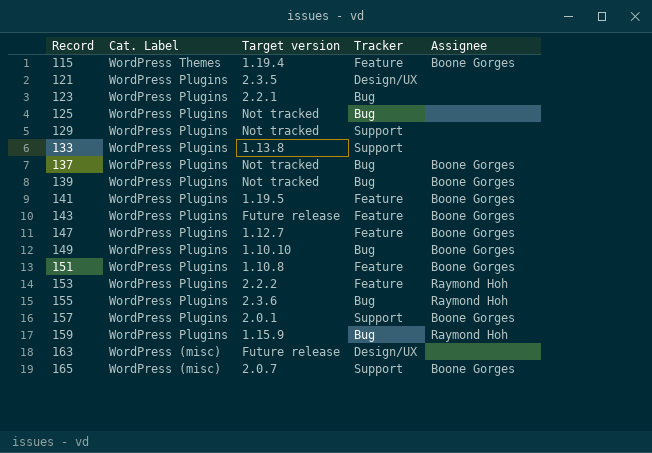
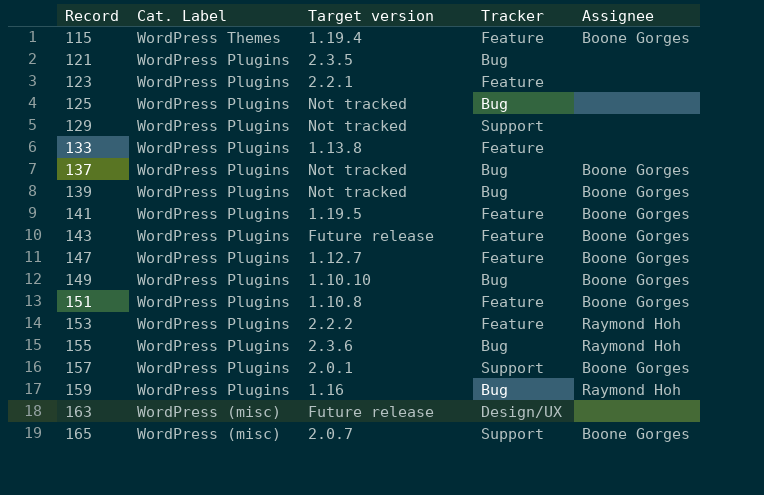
121 | Tracker: Design/UX -> Bug
123 | Tracker: Bug -> Feature
133 | Tracker: Support -> Feature
159 | Target version: 1.15.9 -> 1.16

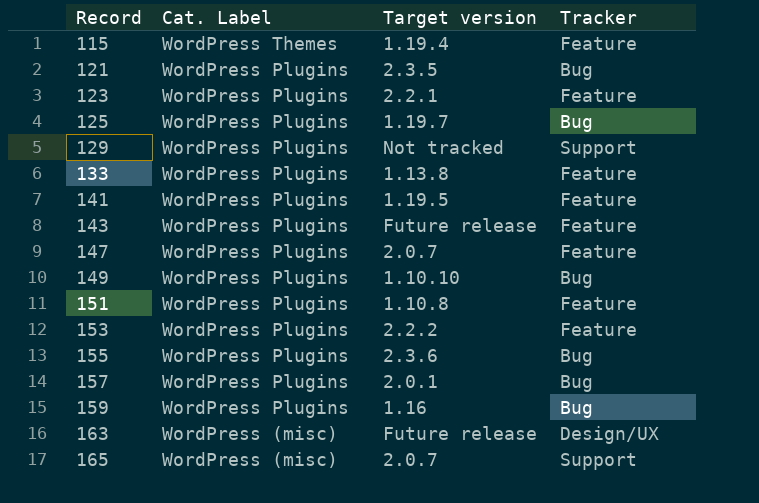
column Assignee | position: 5 -> none
row 137: WordPress Plugins | Not tracked | Bug | Boone Gorges -> none
row 139: WordPress Plugins | Not tracked | Bug | Boone Gorges -> none
125 | Target version: Not tracked -> 1.19.7
147 | Target version: 1.12.7 -> 2.0.7
157 | Tracker: Support -> Bug

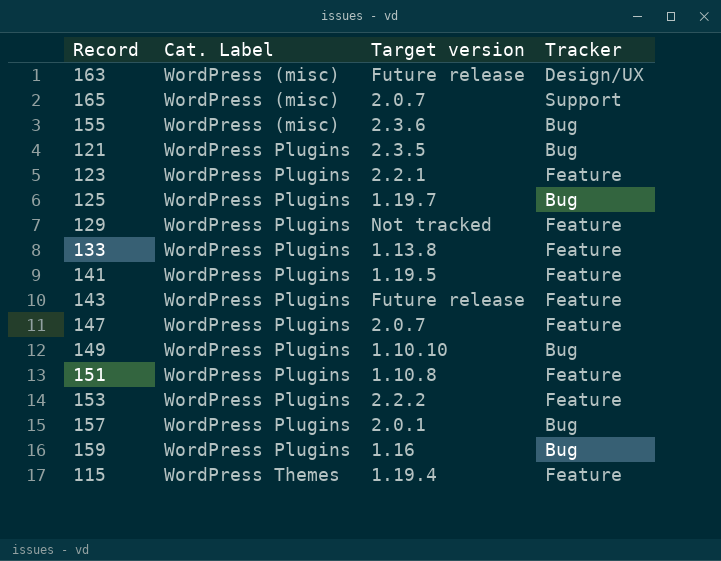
row order: Record ascending -> Cat. Label ascending
155 | Cat. Label: WordPress Plugins -> WordPress (misc)
129 | Tracker: Support -> Feature

